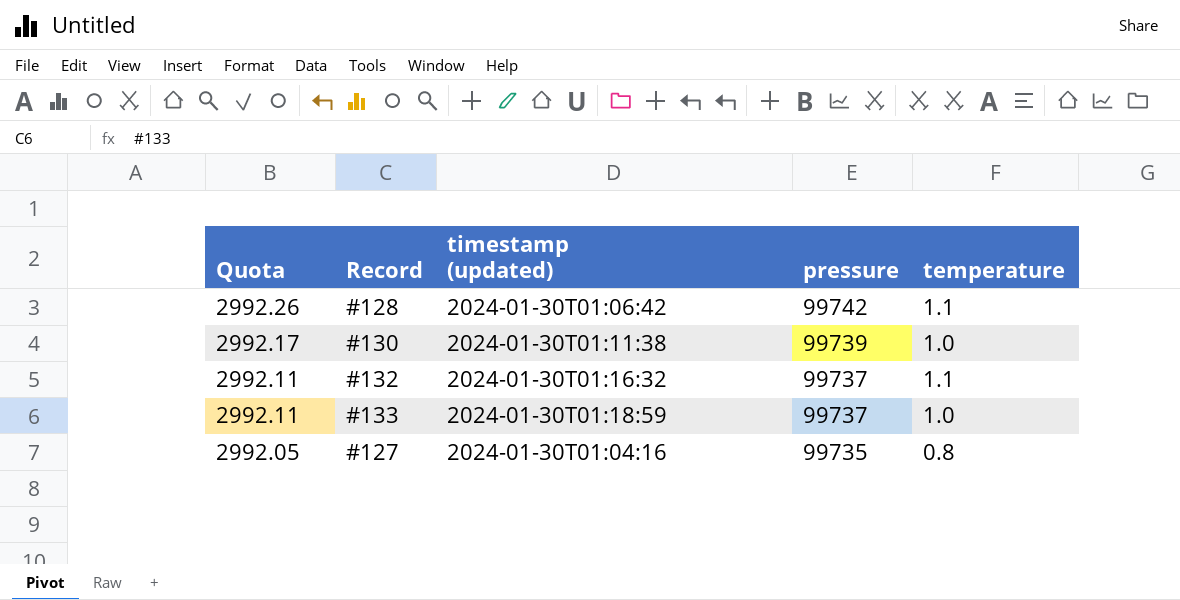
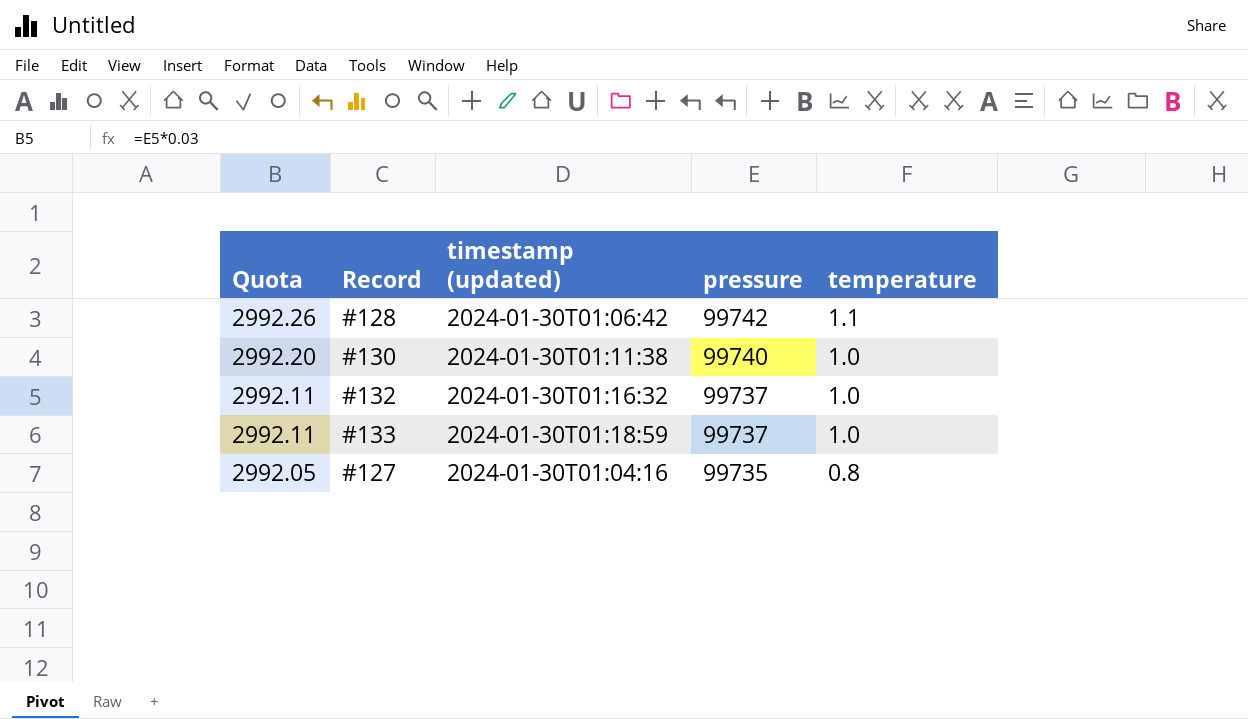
#130 | Quota: 2992.17 -> 2992.20
#130 | pressure: 99739 -> 99740
#132 | temperature: 1.1 -> 1.0

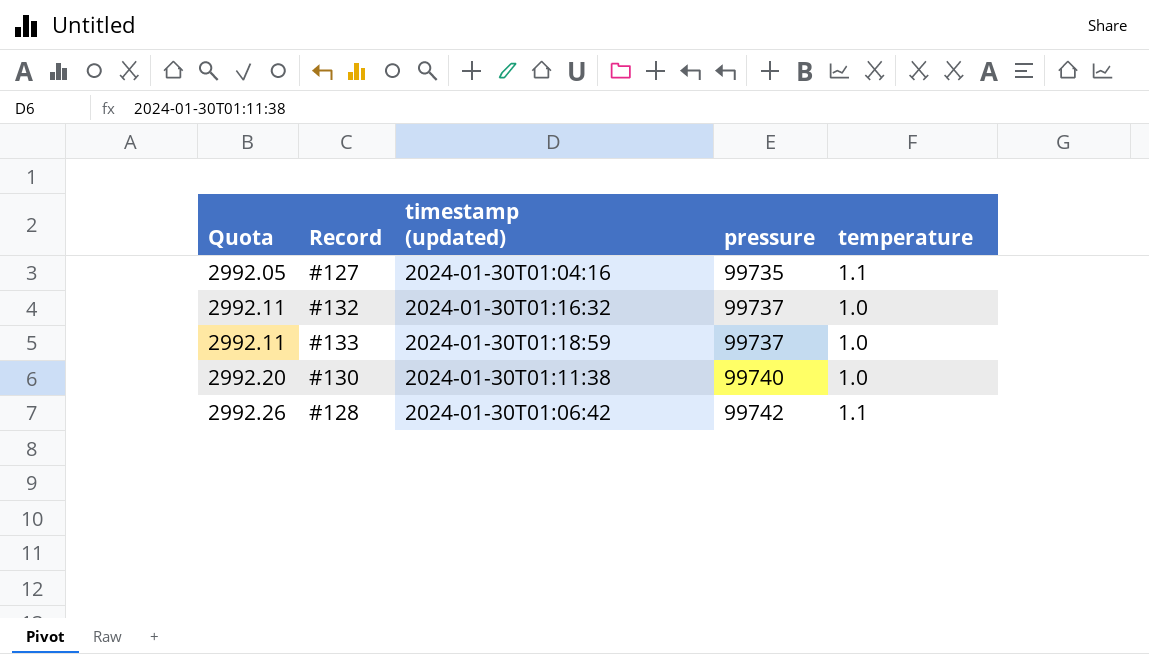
row order: Quota descending -> Quota ascending
#127 | temperature: 0.8 -> 1.1

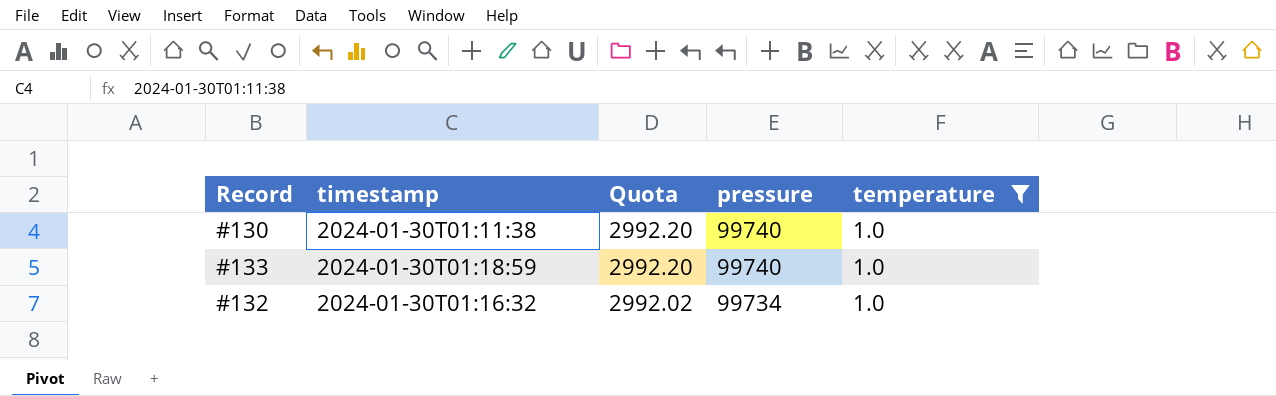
filter: none -> temperature = 1.0
row order: Quota ascending -> Quota descending
column name: timestamp (updated) -> timestamp
column Quota | position: 1 -> 3
#133 | Quota: 2992.11 -> 2992.20
#133 | pressure: 99737 -> 99740
#132 | Quota: 2992.11 -> 2992.02
#132 | pressure: 99737 -> 99734

